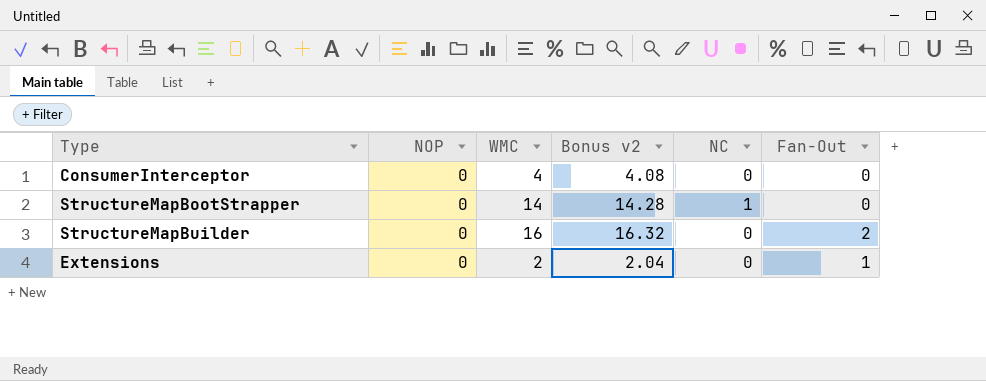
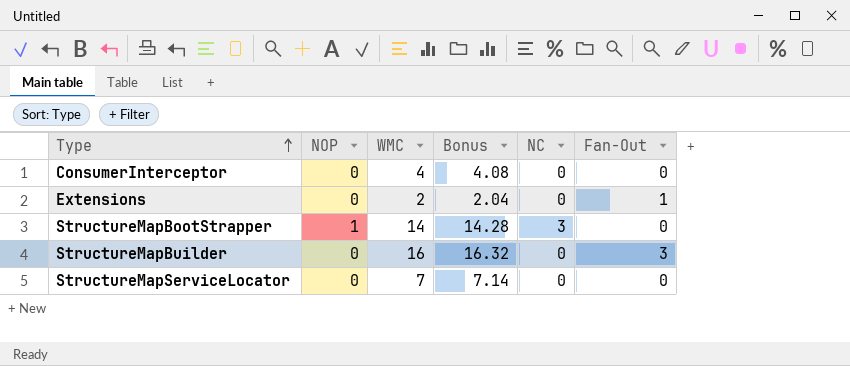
row order: none -> Type ascending
column name: Bonus v2 -> Bonus
StructureMapBootStrapper | NOP: 0 -> 1
StructureMapBootStrapper | NC: 1 -> 3
StructureMapBuilder | Fan-Out: 2 -> 3
row StructureMapServiceLocator: none -> 0 | 7 | 7.14 | 0 | 0

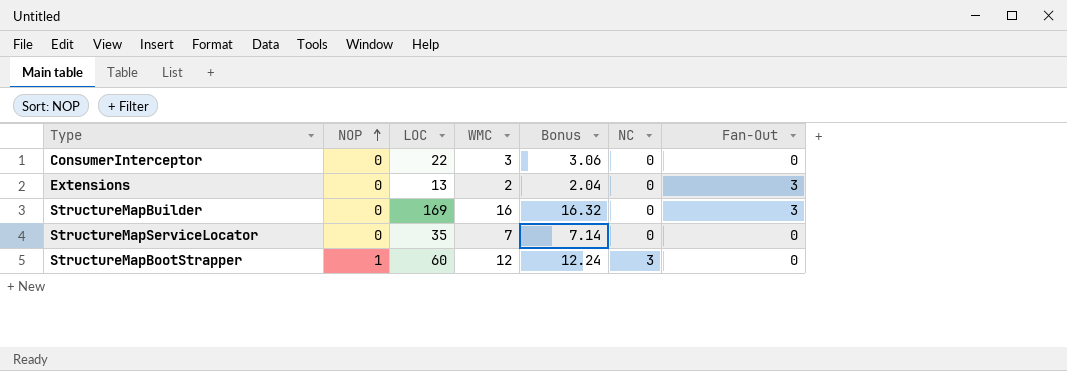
row order: Type ascending -> NOP ascending
column LOC | position: none -> 3
ConsumerInterceptor | WMC: 4 -> 3
ConsumerInterceptor | Bonus: 4.08 -> 3.06
Extensions | Fan-Out: 1 -> 3
StructureMapBootStrapper | WMC: 14 -> 12
StructureMapBootStrapper | Bonus: 14.28 -> 12.24

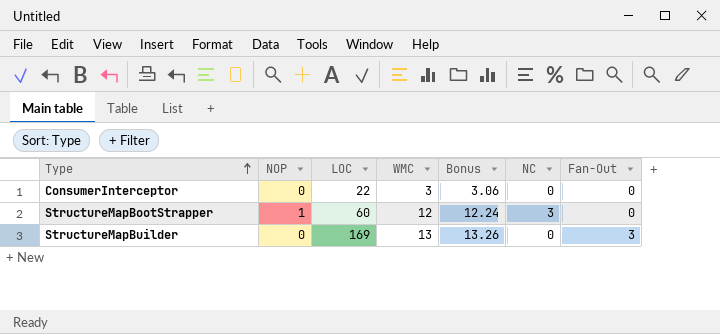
row order: NOP ascending -> Type ascending
row Extensions: 0 | 13 | 2 | 2.04 | 0 | 3 -> none
row StructureMapServiceLocator: 0 | 35 | 7 | 7.14 | 0 | 0 -> none
StructureMapBuilder | WMC: 16 -> 13
StructureMapBuilder | Bonus: 16.32 -> 13.26

